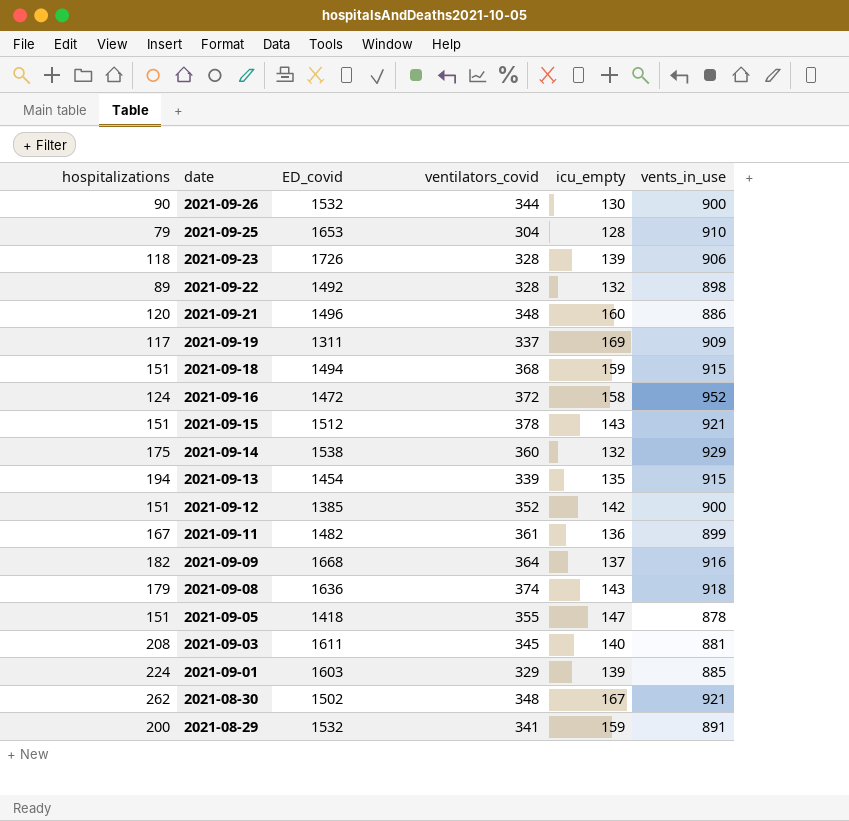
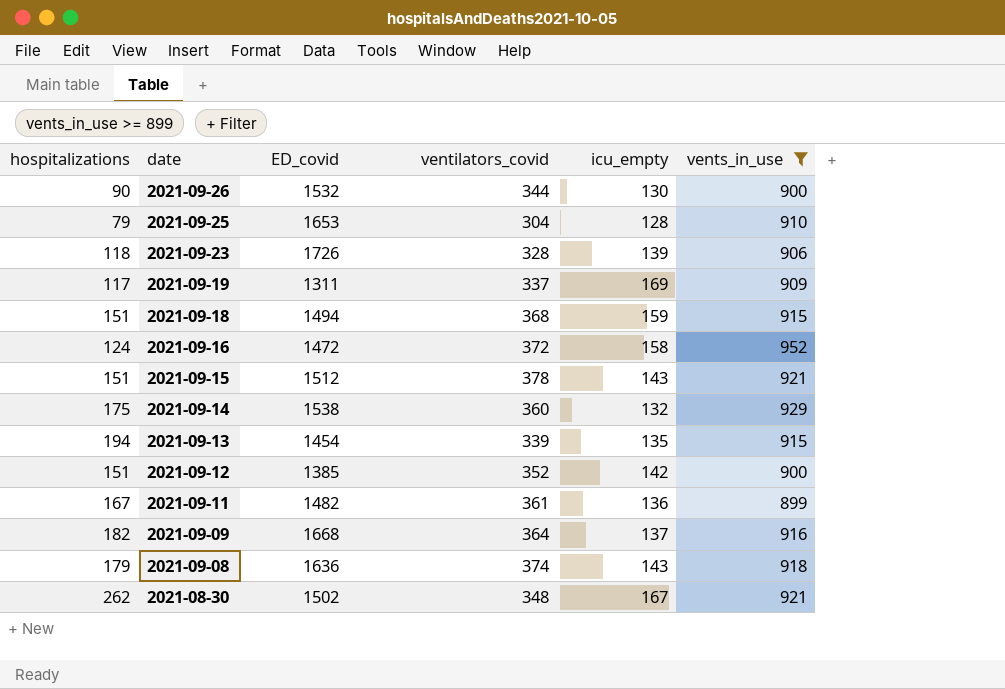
filter: none -> vents_in_use >= 899

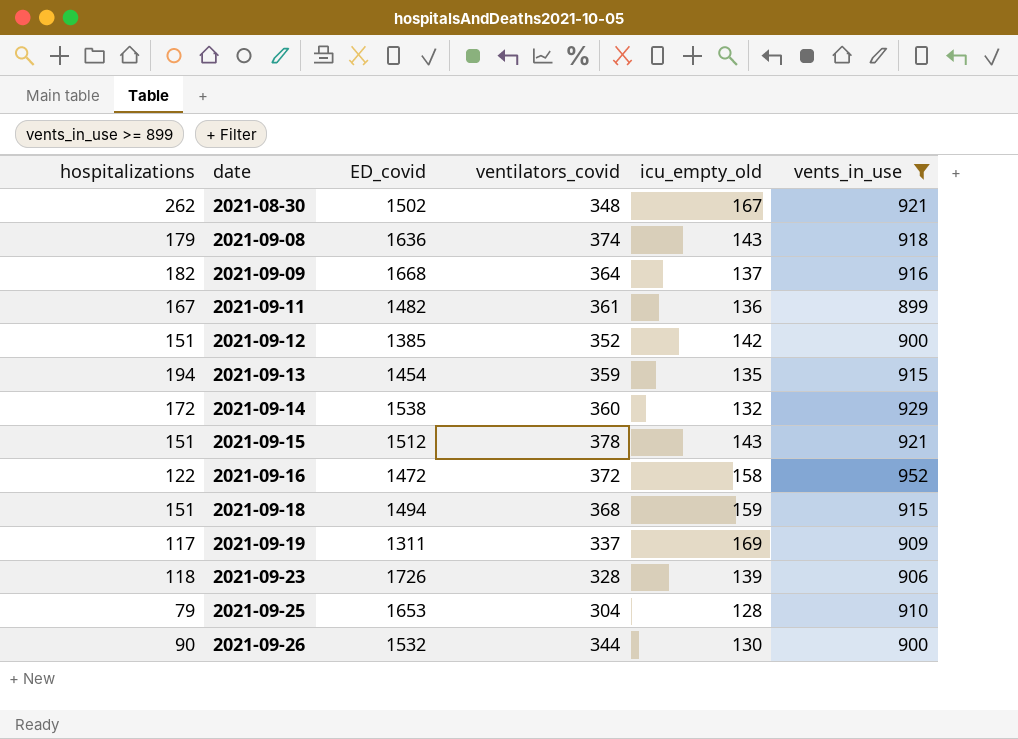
row order: date descending -> date ascending
column name: icu_empty -> icu_empty_old
2021-09-13 | ventilators_covid: 339 -> 359
2021-09-14 | hospitalizations: 175 -> 172
2021-09-16 | hospitalizations: 124 -> 122

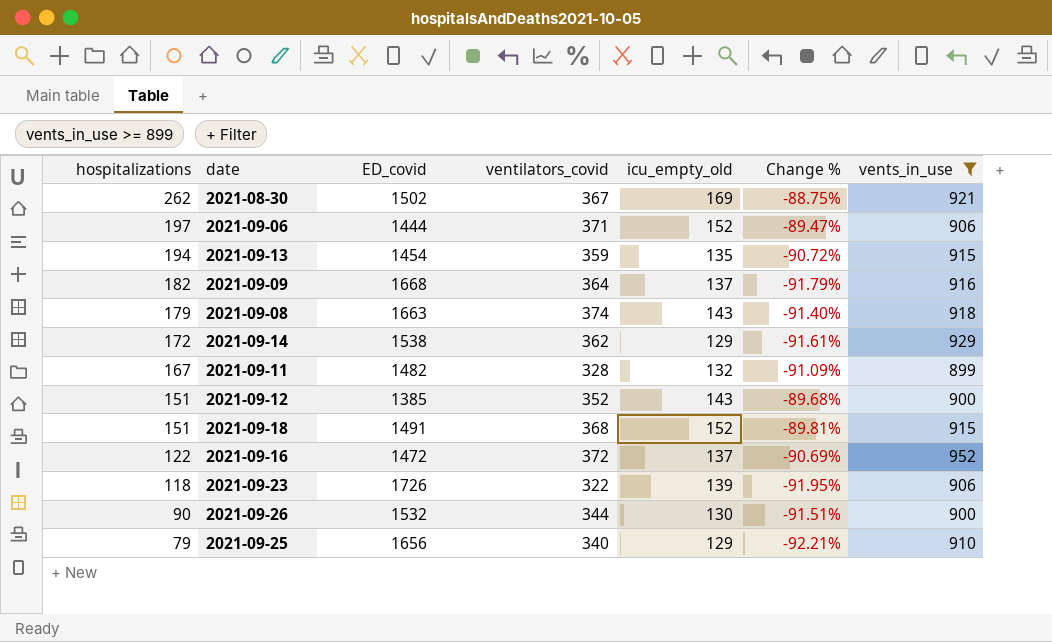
row order: date ascending -> hospitalizations descending
column Change % | formula: none -> ([icu_empty_old] - [ED_covid]) / [ED_covid]
row 2021-09-15: 151 | 1512 | 378 | 143 | 921 -> none
row 2021-09-19: 117 | 1311 | 337 | 169 | 909 -> none
2021-08-30 | ventilators_covid: 348 -> 367
2021-08-30 | icu_empty_old: 167 -> 169
row 2021-09-06: none -> 197 | 1444 | 371 | 152 | -89.47% | 906
2021-09-08 | ED_covid: 1636 -> 1663
2021-09-14 | ventilators_covid: 360 -> 362
2021-09-14 | icu_empty_old: 132 -> 129
2021-09-11 | ventilators_covid: 361 -> 328
2021-09-11 | icu_empty_old: 136 -> 132
2021-09-12 | icu_empty_old: 142 -> 143
2021-09-18 | ED_covid: 1494 -> 1491
2021-09-18 | icu_empty_old: 159 -> 152
2021-09-16 | icu_empty_old: 158 -> 137
2021-09-23 | ventilators_covid: 328 -> 322
2021-09-25 | ED_covid: 1653 -> 1656
2021-09-25 | ventilators_covid: 304 -> 340
2021-09-25 | icu_empty_old: 128 -> 129

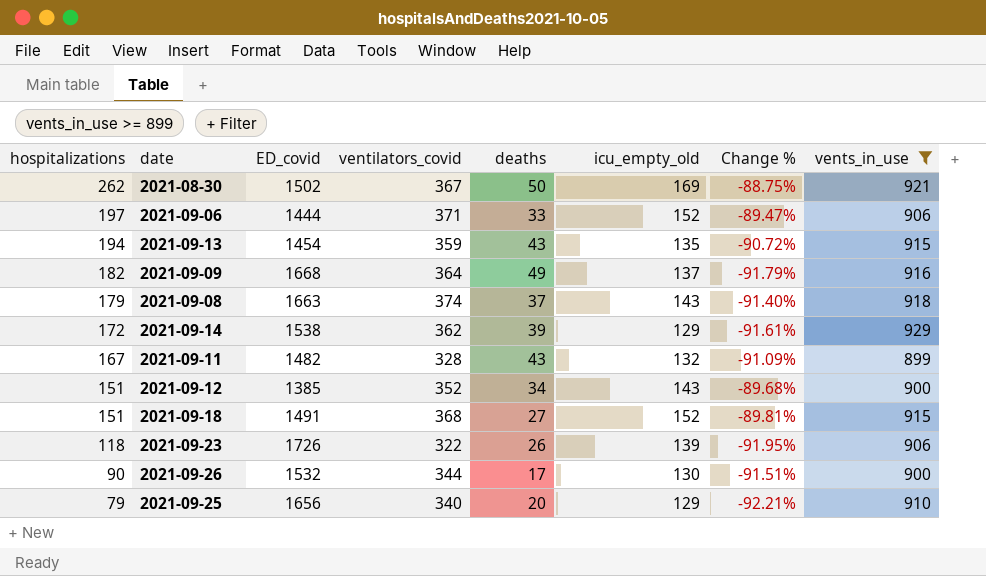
column deaths | position: none -> 5
row 2021-09-16: 122 | 1472 | 372 | 137 | -90.69% | 952 -> none

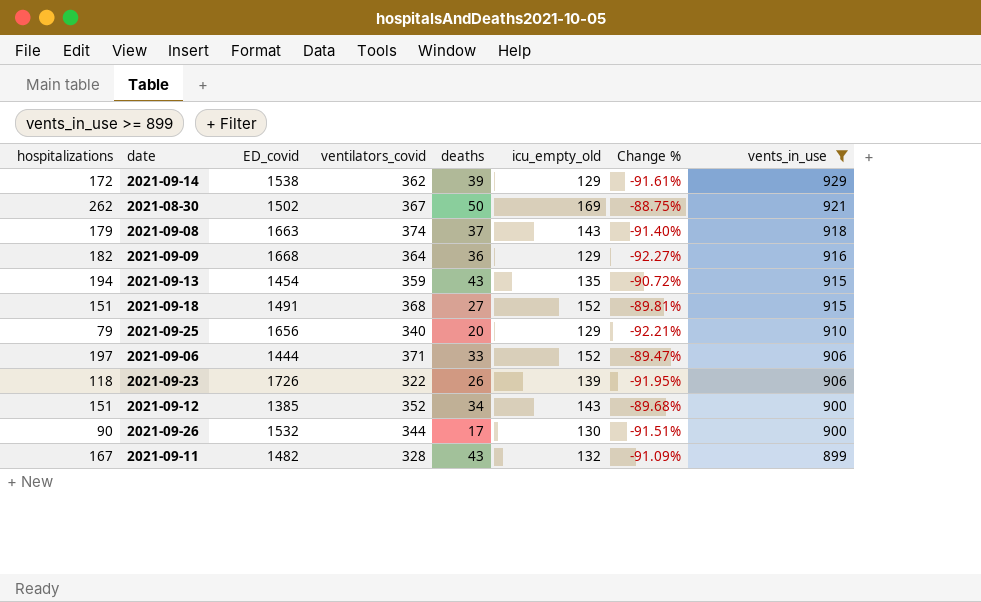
row order: hospitalizations descending -> vents_in_use descending
2021-09-09 | deaths: 49 -> 36
2021-09-09 | icu_empty_old: 137 -> 129
2021-09-09 | Change %: -91.79% -> -92.27%

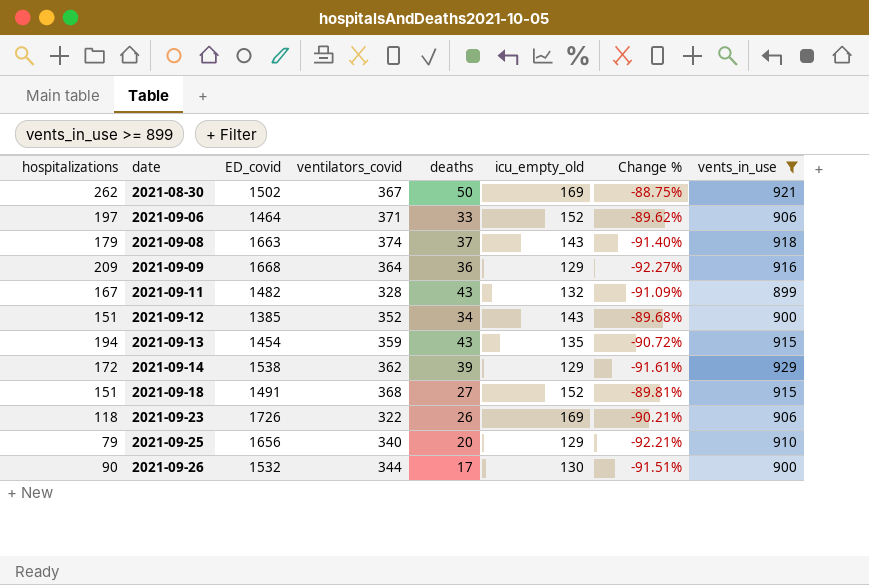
row order: vents_in_use descending -> date ascending
2021-09-06 | ED_covid: 1444 -> 1464
2021-09-06 | Change %: -89.47% -> -89.62%
2021-09-09 | hospitalizations: 182 -> 209
2021-09-23 | icu_empty_old: 139 -> 169
2021-09-23 | Change %: -91.95% -> -90.21%

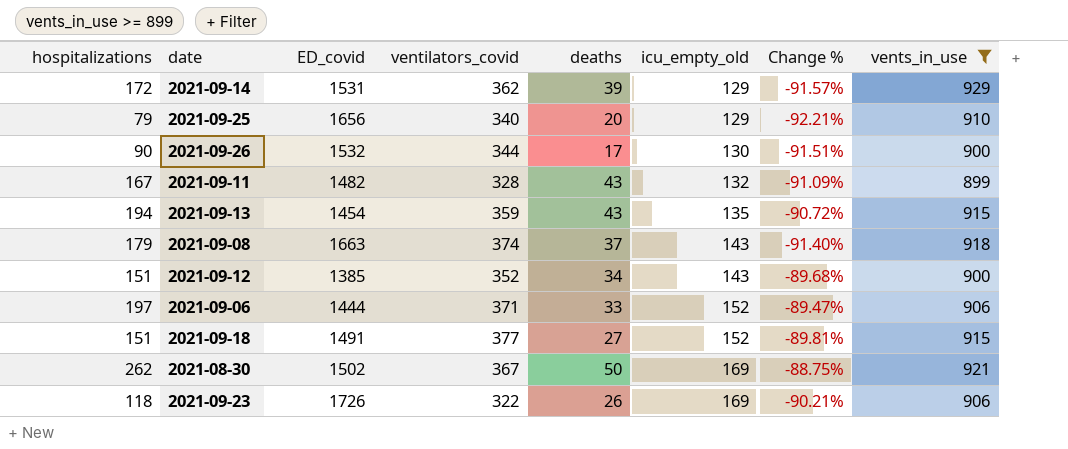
row order: date ascending -> icu_empty_old ascending
row 2021-09-09: 209 | 1668 | 364 | 36 | 129 | -92.27% | 916 -> none
2021-09-14 | ED_covid: 1538 -> 1531
2021-09-14 | Change %: -91.61% -> -91.57%
2021-09-06 | ED_covid: 1464 -> 1444
2021-09-06 | Change %: -89.62% -> -89.47%
2021-09-18 | ventilators_covid: 368 -> 377

